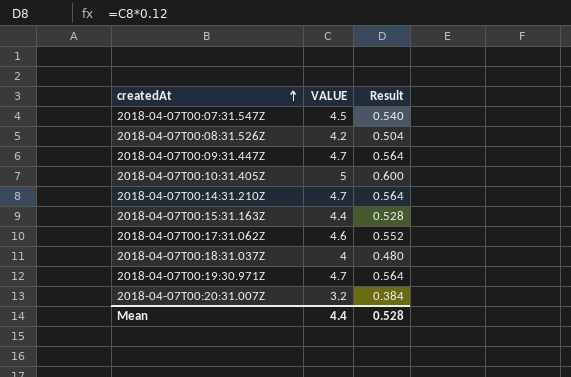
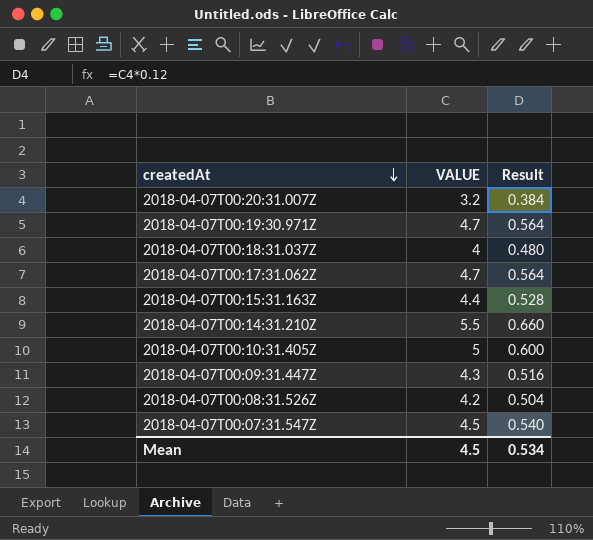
row order: createdAt ascending -> createdAt descending
2018-04-07T00:17:31.062Z | VALUE: 4.6 -> 4.7
2018-04-07T00:17:31.062Z | Result: 0.552 -> 0.564
2018-04-07T00:14:31.210Z | VALUE: 4.7 -> 5.5
2018-04-07T00:14:31.210Z | Result: 0.564 -> 0.660
2018-04-07T00:09:31.447Z | VALUE: 4.7 -> 4.3
2018-04-07T00:09:31.447Z | Result: 0.564 -> 0.516
Mean | VALUE: 4.4 -> 4.5
Mean | Result: 0.528 -> 0.534

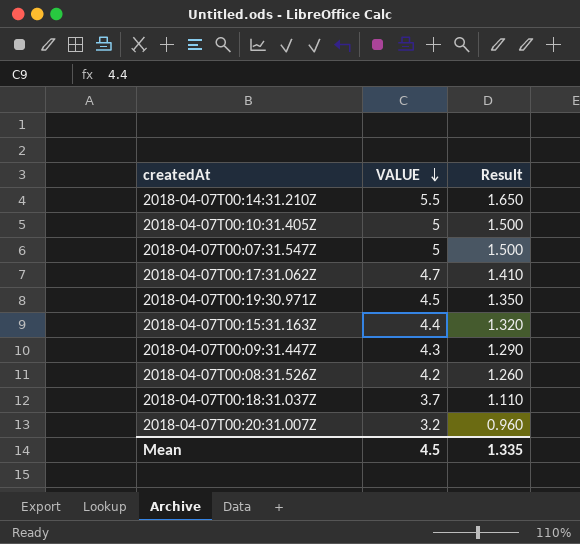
row order: createdAt descending -> VALUE descending
column Result | formula: [VALUE] * 0.12 -> [VALUE] * 0.3
2018-04-07T00:07:31.547Z | VALUE: 4.5 -> 5
2018-04-07T00:19:30.971Z | VALUE: 4.7 -> 4.5
2018-04-07T00:18:31.037Z | VALUE: 4 -> 3.7
Mean | Result: 0.534 -> 1.335

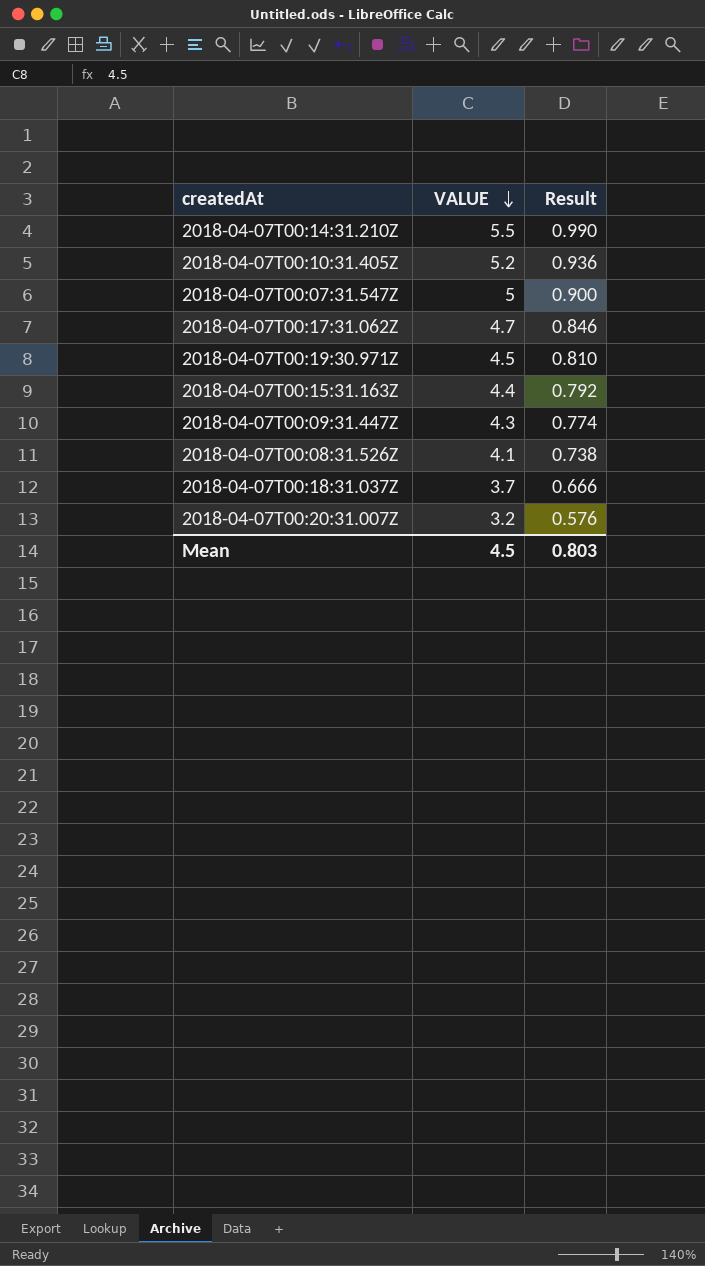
column Result | formula: [VALUE] * 0.3 -> [VALUE] * 0.18
2018-04-07T00:10:31.405Z | VALUE: 5 -> 5.2
2018-04-07T00:08:31.526Z | VALUE: 4.2 -> 4.1
Mean | Result: 1.335 -> 0.803

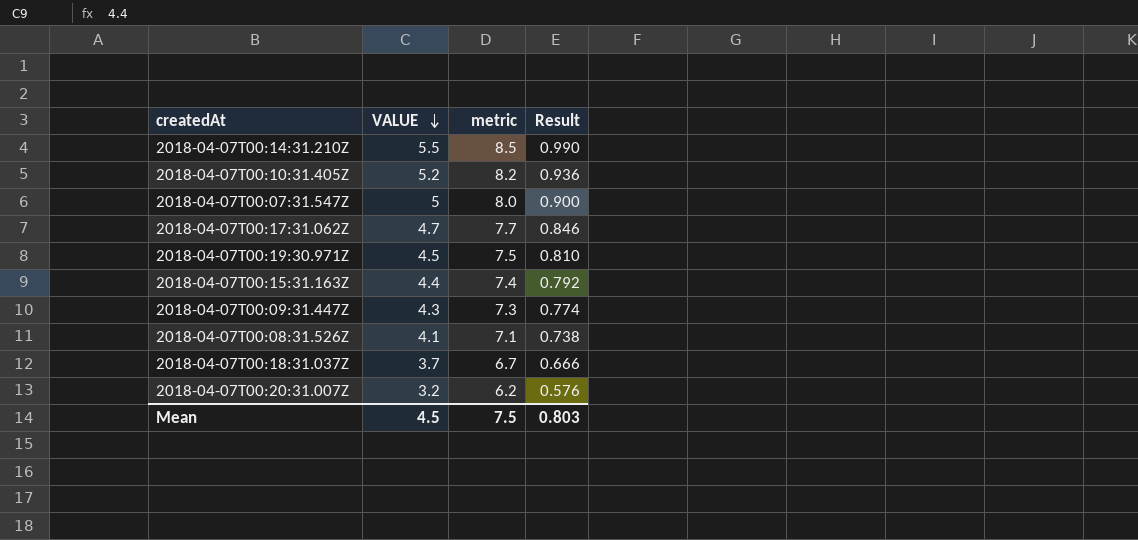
column metric | formula: none -> [VALUE] + 3

